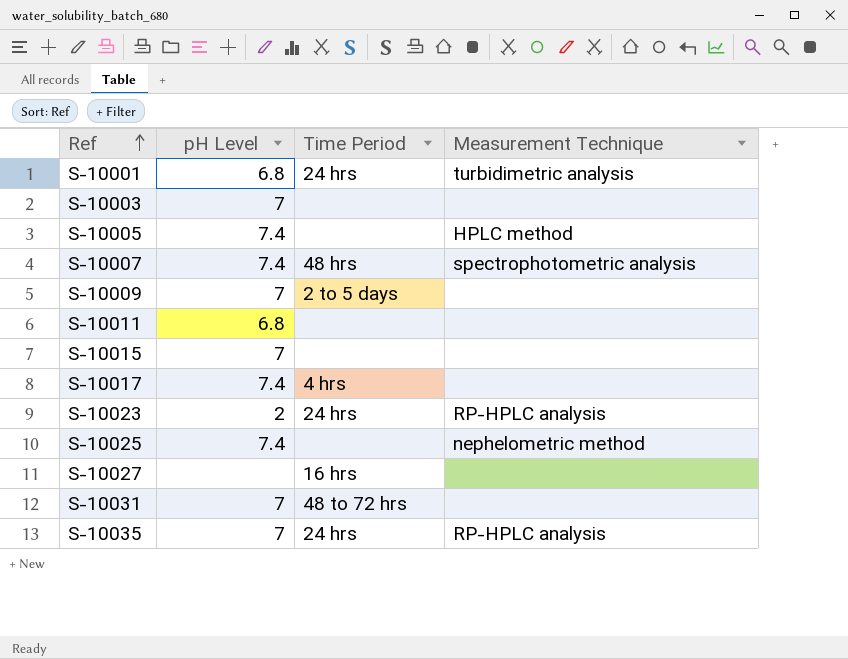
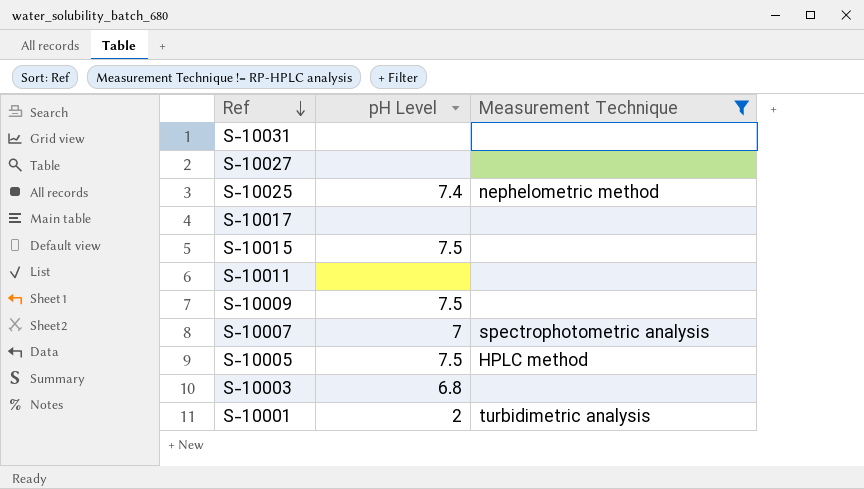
filter: none -> Measurement Technique != RP-HPLC analysis
row order: Ref ascending -> Ref descending
column Time Period | position: 3 -> none
S-10031 | pH Level: 7 -> none
S-10017 | pH Level: 7.4 -> none
S-10015 | pH Level: 7 -> 7.5
S-10011 | pH Level: 6.8 -> none
S-10009 | pH Level: 7 -> 7.5
S-10007 | pH Level: 7.4 -> 7
S-10005 | pH Level: 7.4 -> 7.5
S-10003 | pH Level: 7 -> 6.8
S-10001 | pH Level: 6.8 -> 2

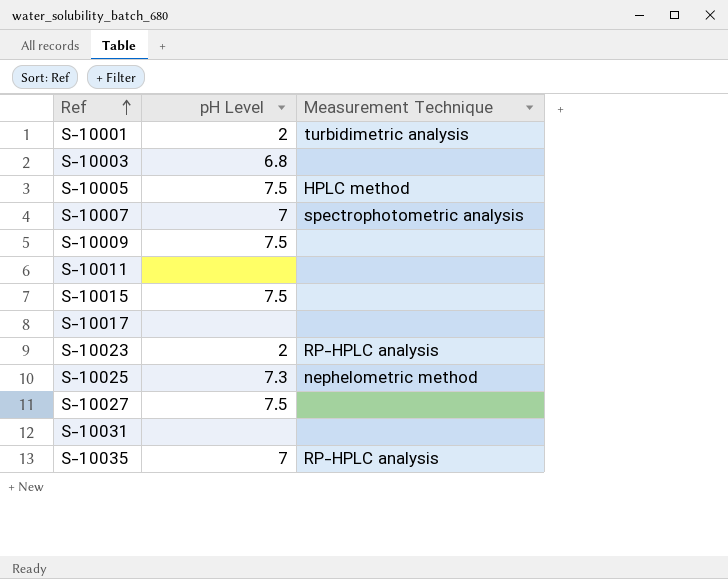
filter: Measurement Technique != RP-HPLC analysis -> none
row order: Ref descending -> Ref ascending
S-10025 | pH Level: 7.4 -> 7.3
S-10027 | pH Level: none -> 7.5

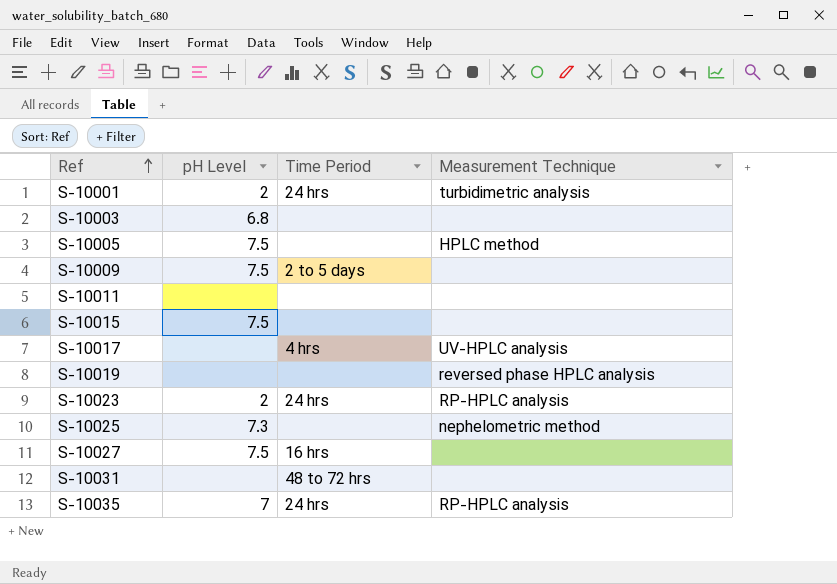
column Time Period | position: none -> 3
row S-10007: 7 | spectrophotometric analysis -> none
S-10017 | Measurement Technique: none -> UV-HPLC analysis
row S-10019: none -> none | none | reversed phase HPLC analysis

